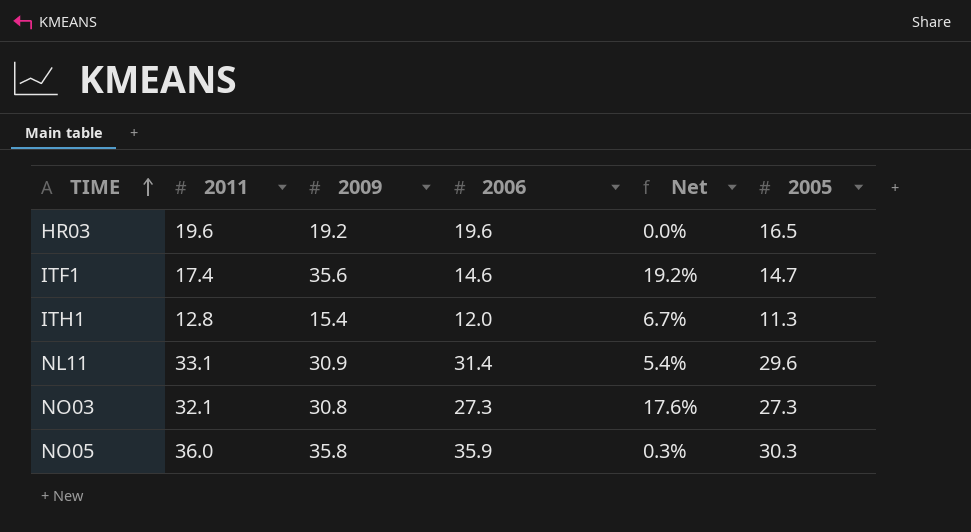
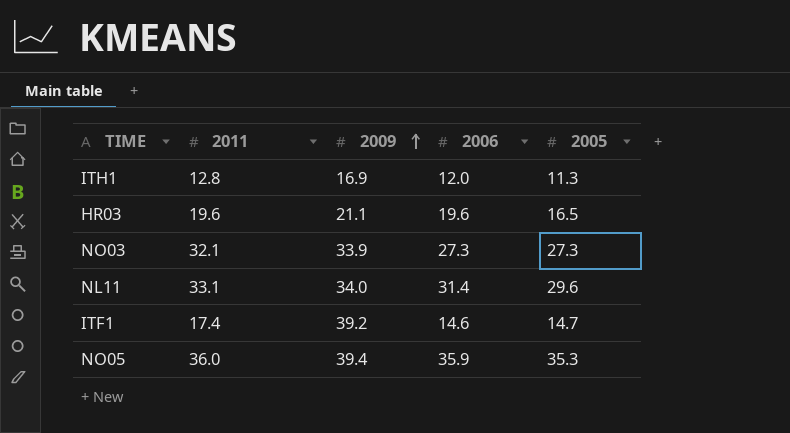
row order: TIME ascending -> 2009 ascending
column Net | formula: ([2011] - [2006]) / [2006] -> none
ITH1 | 2009: 15.4 -> 16.9
HR03 | 2009: 19.2 -> 21.1
NO03 | 2009: 30.8 -> 33.9
NL11 | 2009: 30.9 -> 34.0
ITF1 | 2009: 35.6 -> 39.2
NO05 | 2009: 35.8 -> 39.4
NO05 | 2005: 30.3 -> 35.3

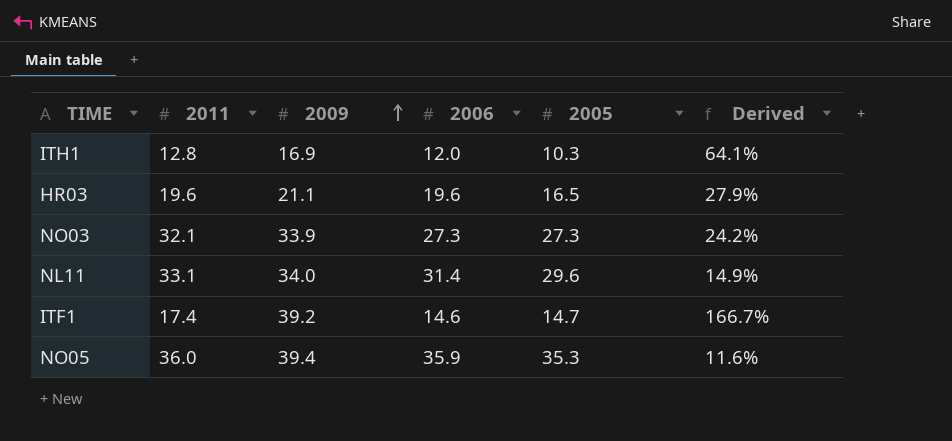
column Derived | formula: none -> ([2009] - [2005]) / [2005]
ITH1 | 2005: 11.3 -> 10.3

